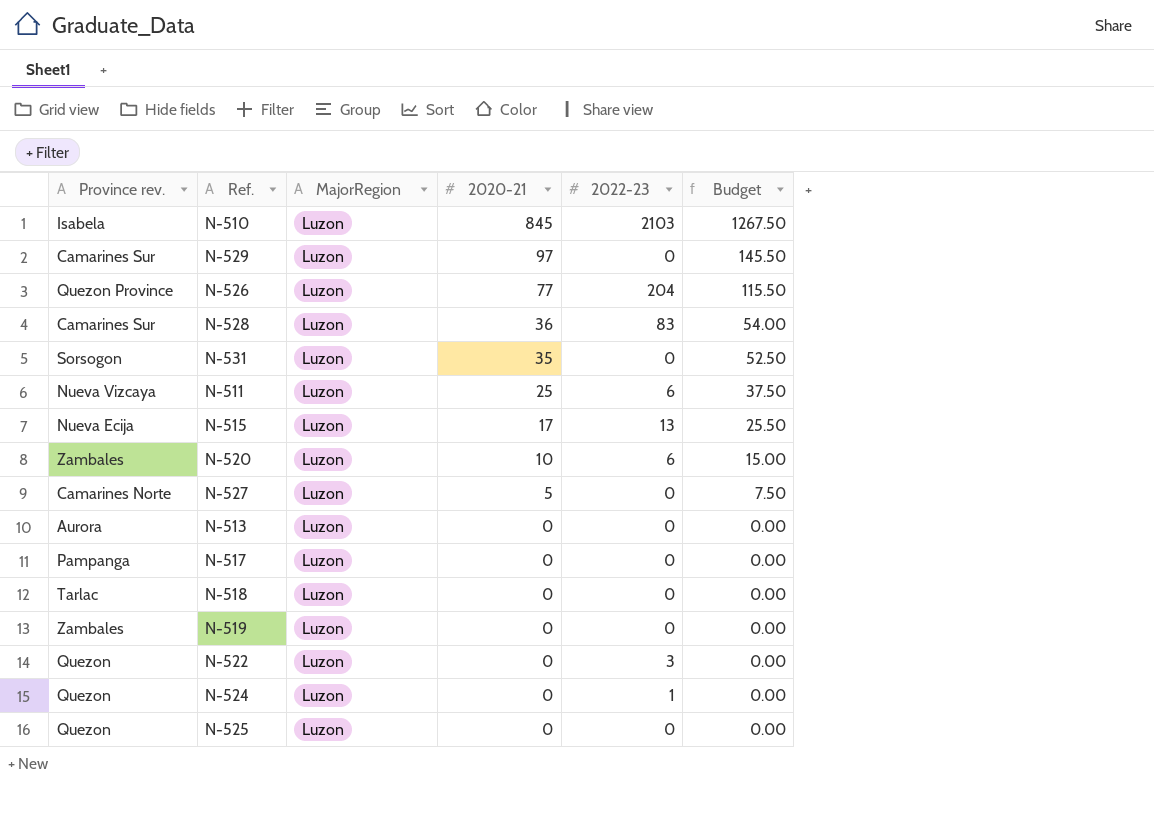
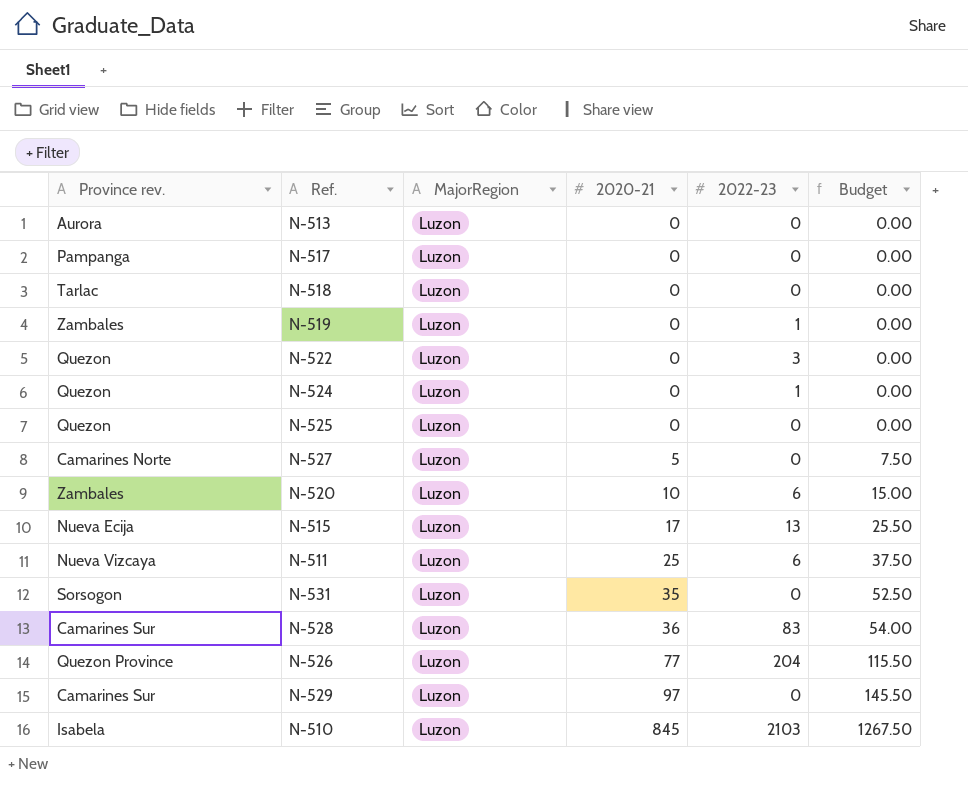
row order: 2020-21 descending -> 2020-21 ascending
N-519 | 2022-23: 0 -> 1

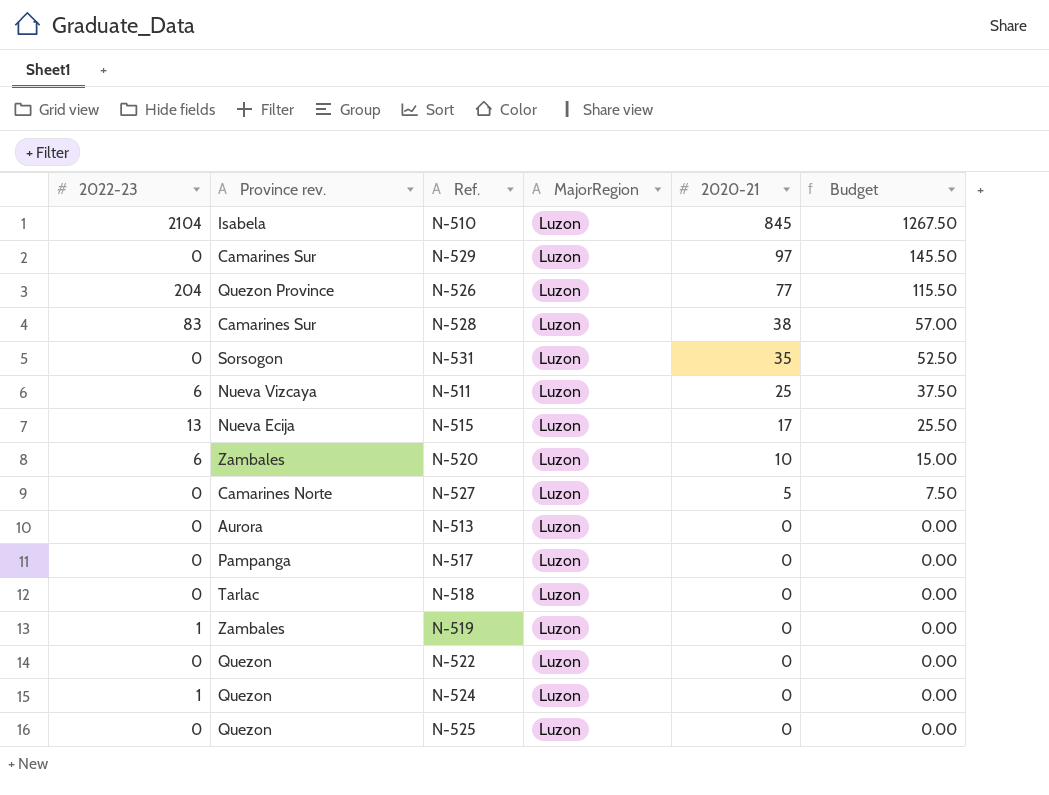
row order: 2020-21 ascending -> 2020-21 descending
column 2022-23 | position: 5 -> 1
N-510 | 2022-23: 2103 -> 2104
N-528 | 2020-21: 36 -> 38
N-528 | Budget: 54.00 -> 57.00
N-522 | 2022-23: 3 -> 0

